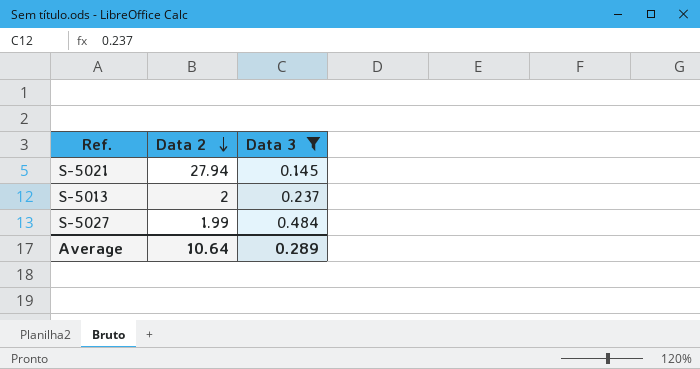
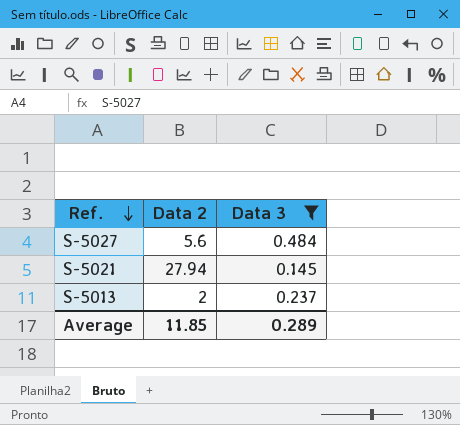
row order: Data 2 descending -> Ref. descending
S-5027 | Data 2: 1.99 -> 5.6
Average | Data 2: 10.64 -> 11.85

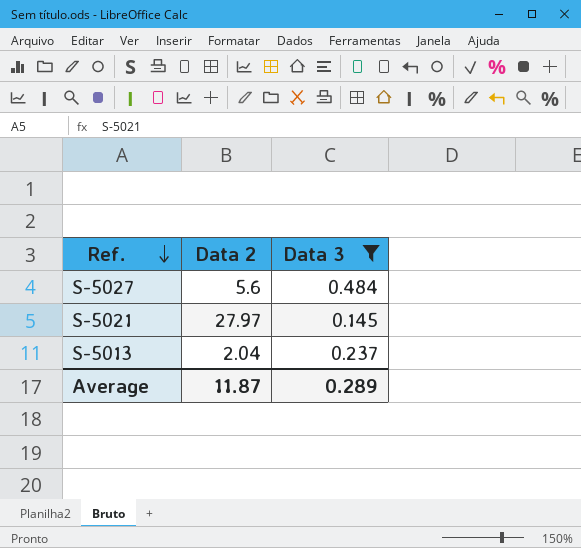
S-5021 | Data 2: 27.94 -> 27.97
S-5013 | Data 2: 2 -> 2.04
Average | Data 2: 11.85 -> 11.87

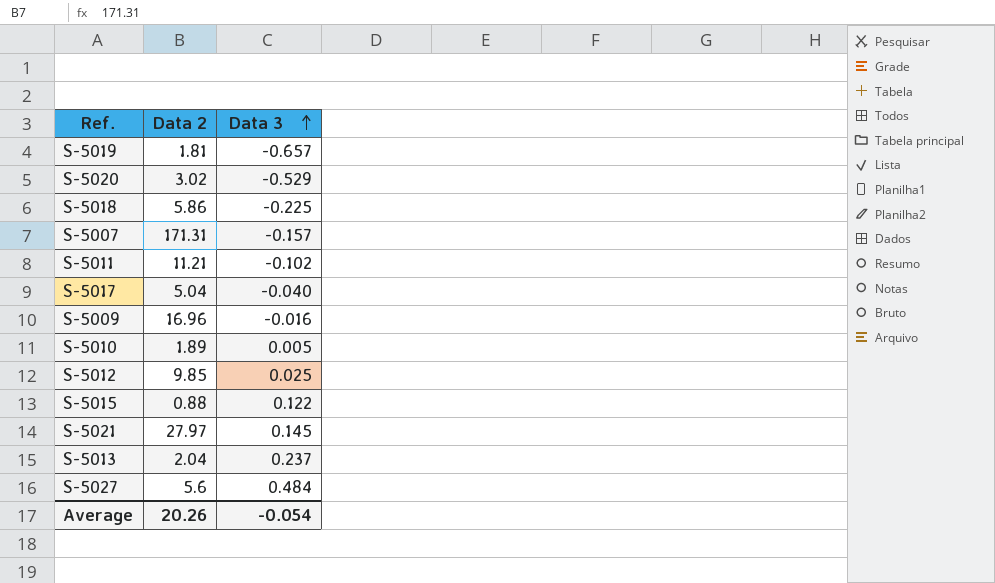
filter: Data 3 >= 0.145 -> none
row order: Ref. descending -> Data 3 ascending
Average | Data 2: 11.87 -> 20.26
Average | Data 3: 0.289 -> -0.054

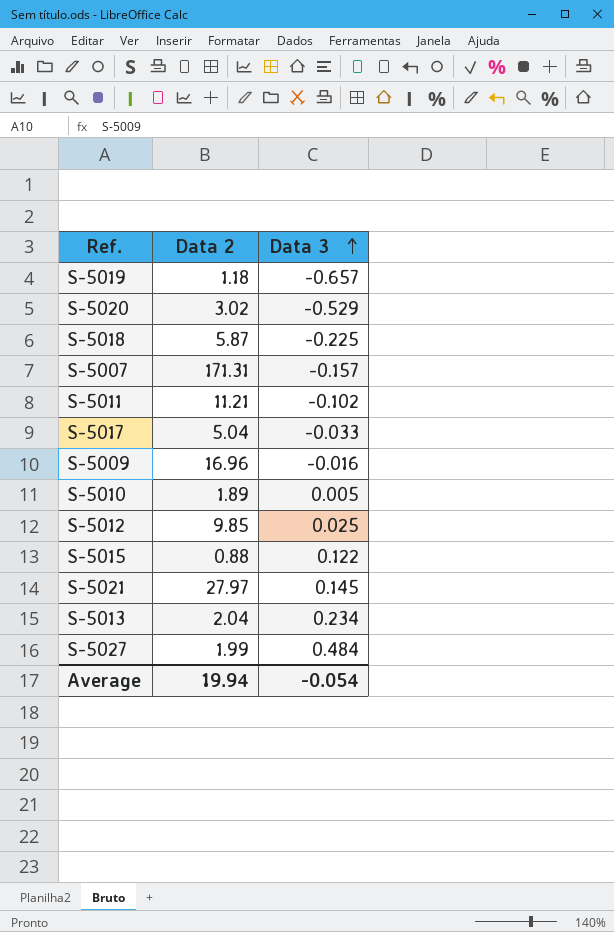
S-5019 | Data 2: 1.81 -> 1.18
S-5018 | Data 2: 5.86 -> 5.87
S-5017 | Data 3: -0.040 -> -0.033
S-5013 | Data 3: 0.237 -> 0.234
S-5027 | Data 2: 5.6 -> 1.99
Average | Data 2: 20.26 -> 19.94

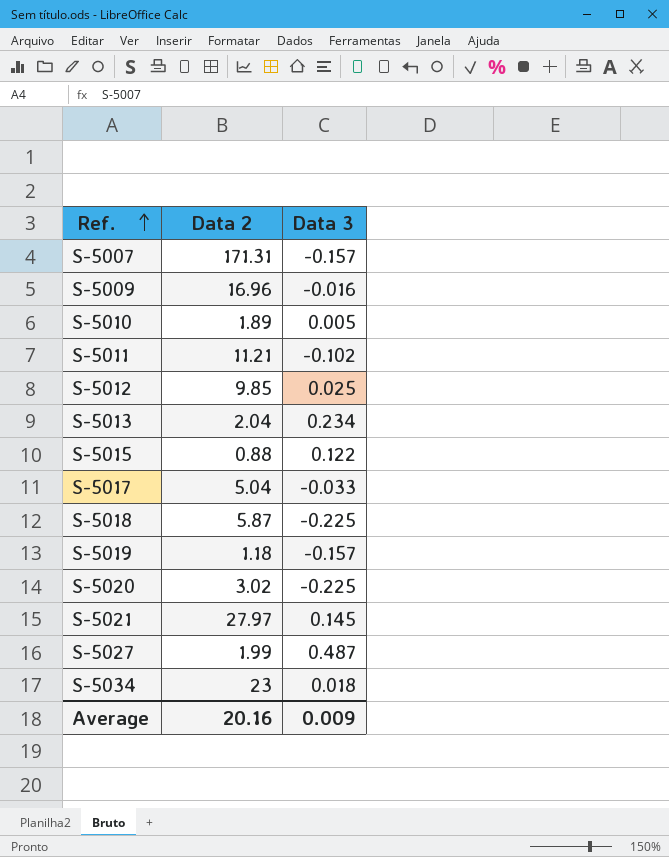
row order: Data 3 ascending -> Ref. ascending
S-5019 | Data 3: -0.657 -> -0.157
S-5020 | Data 3: -0.529 -> -0.225
S-5027 | Data 3: 0.484 -> 0.487
row S-5034: none -> 23 | 0.018
Average | Data 2: 19.94 -> 20.16
Average | Data 3: -0.054 -> 0.009

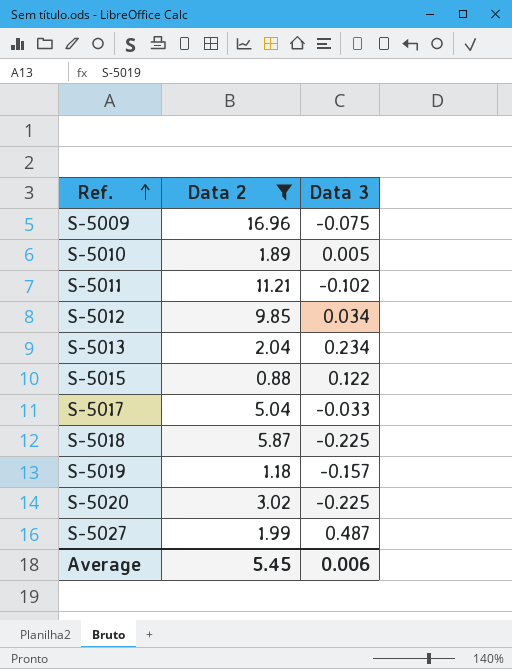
filter: none -> Data 2 <= 16.96
S-5009 | Data 3: -0.016 -> -0.075
S-5012 | Data 3: 0.025 -> 0.034
Average | Data 2: 20.16 -> 5.45
Average | Data 3: 0.009 -> 0.006

